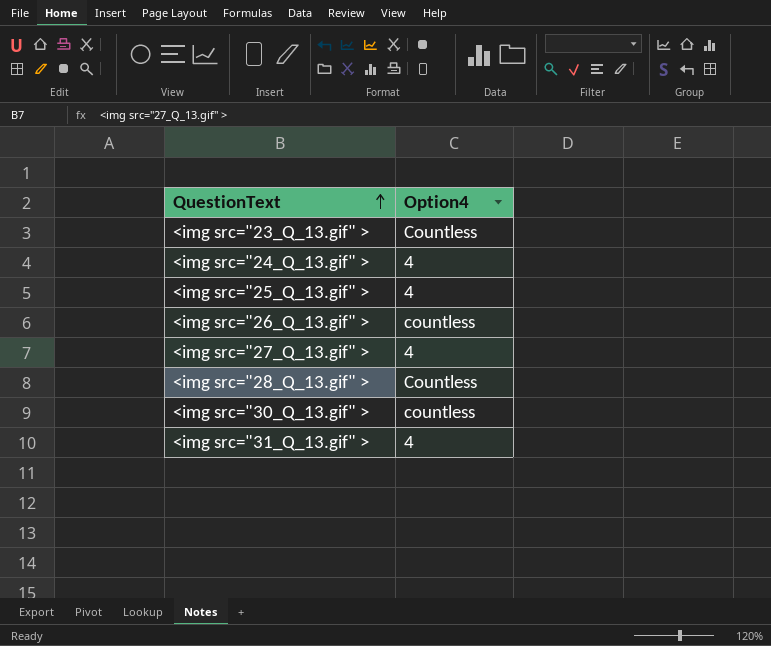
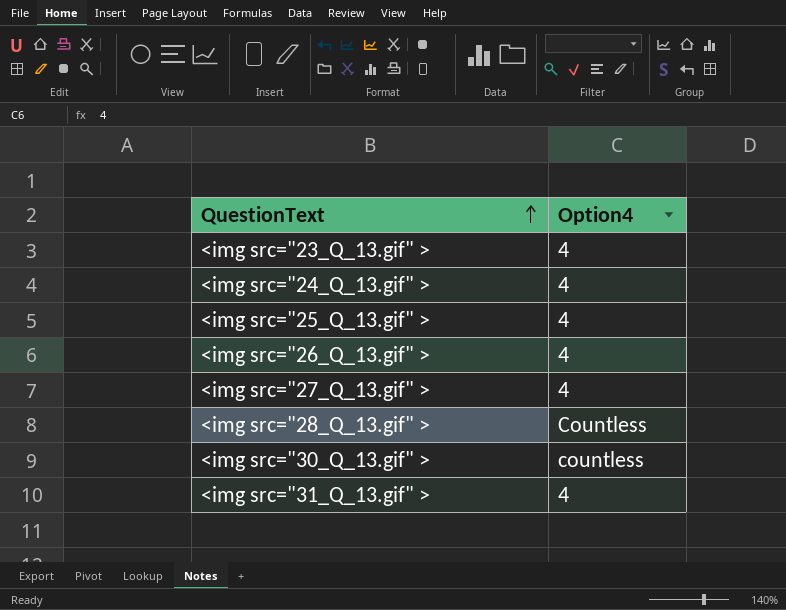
<img src="23_Q_13.gif" > | Option4: Countless -> 4
<img src="26_Q_13.gif" > | Option4: countless -> 4

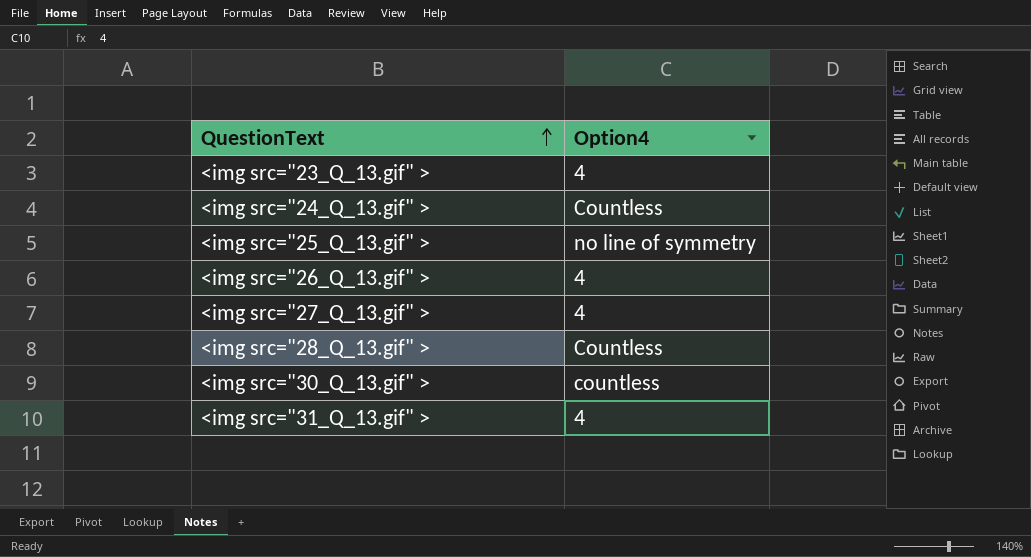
<img src="24_Q_13.gif" > | Option4: 4 -> Countless
<img src="25_Q_13.gif" > | Option4: 4 -> no line of symmetry

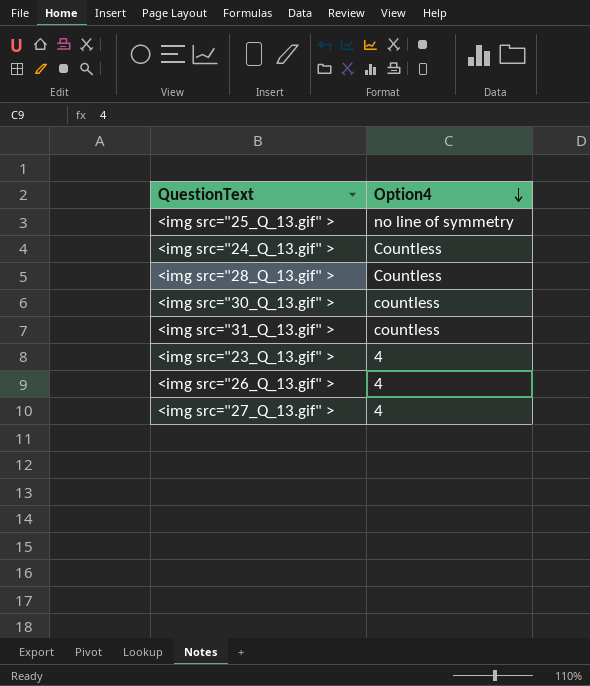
row order: QuestionText ascending -> Option4 descending
<img src="31_Q_13.gif" > | Option4: 4 -> countless

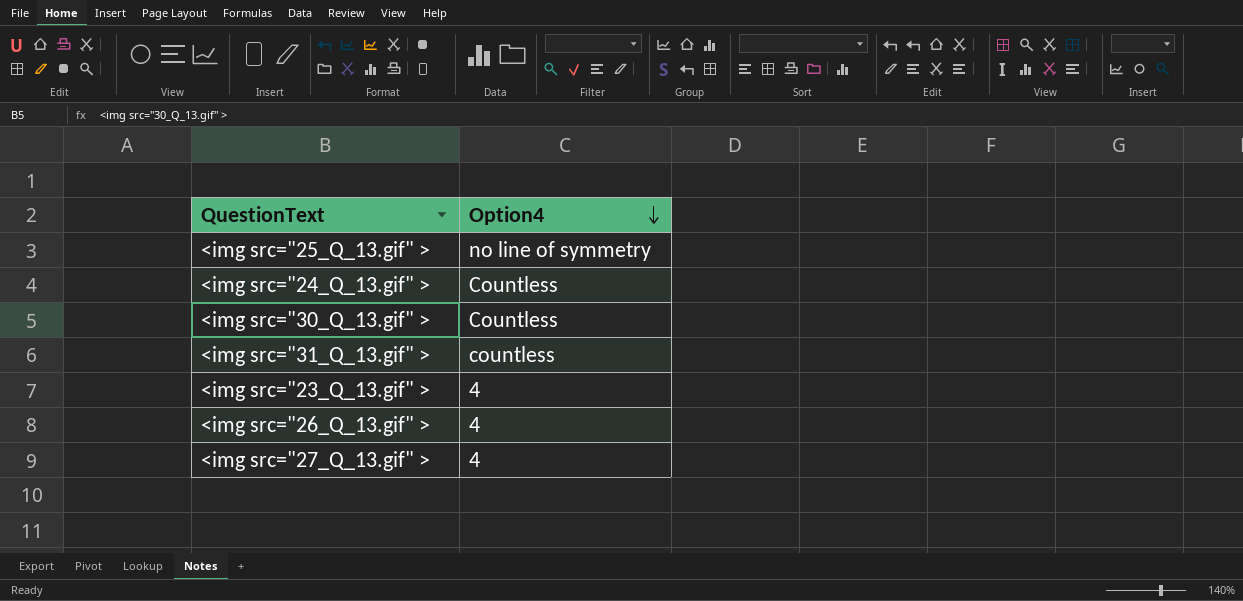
row <img src="28_Q_13.gif" >: Countless -> none
<img src="30_Q_13.gif" > | Option4: countless -> Countless

